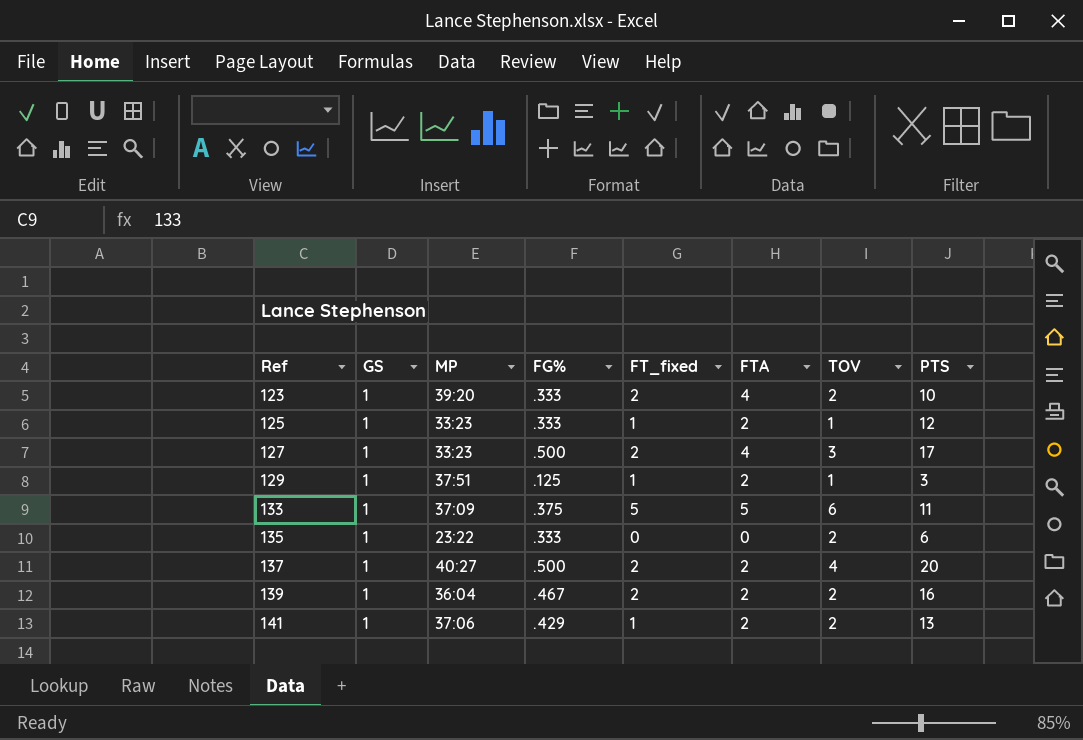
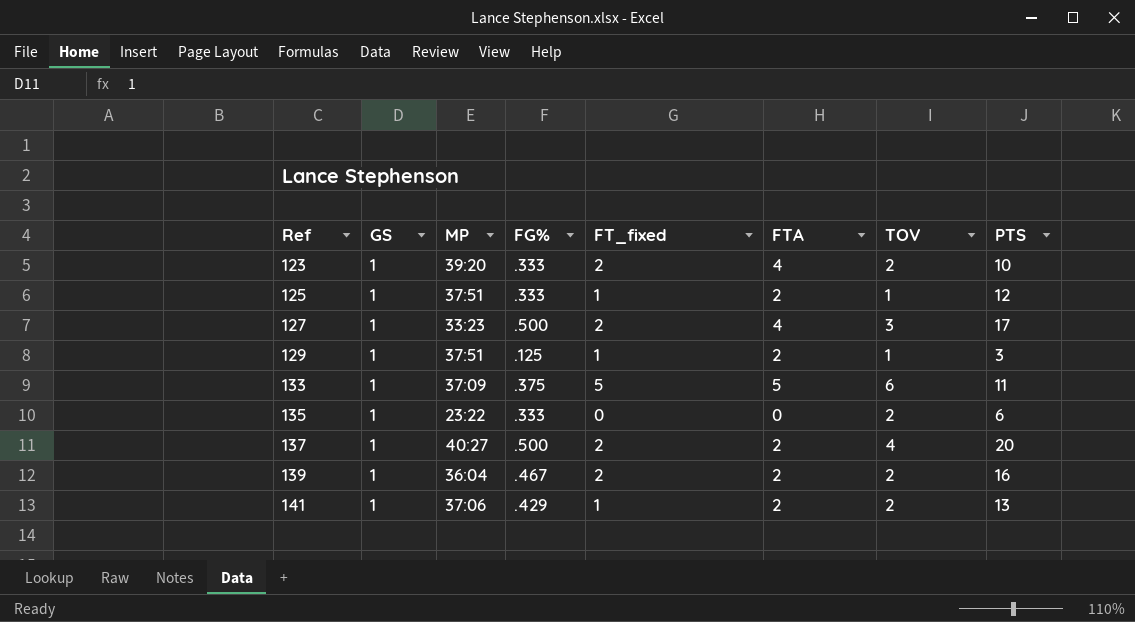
125 | MP: 33:23 -> 37:51

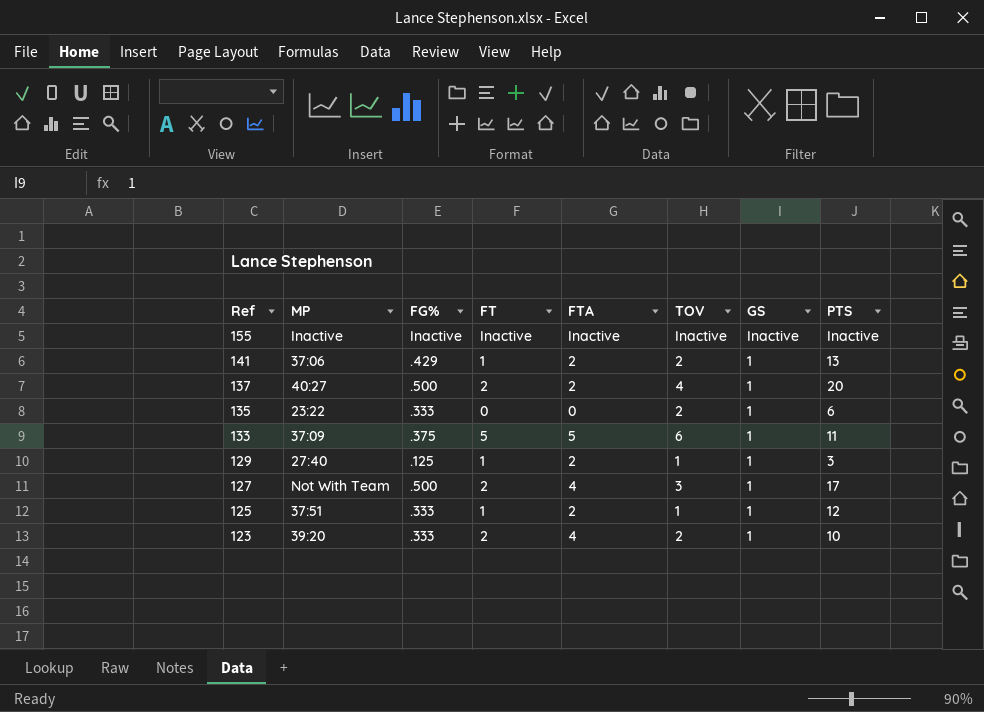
row order: Ref ascending -> Ref descending
column name: FT_fixed -> FT
column GS | position: 2 -> 7
row 139: 1 | 36:04 | .467 | 2 | 2 | 2 | 16 -> none
row 155: none -> Inactive | Inactive | Inactive | Inactive | Inactive | Inactive | Inactive
129 | MP: 37:51 -> 27:40
127 | MP: 33:23 -> Not With Team

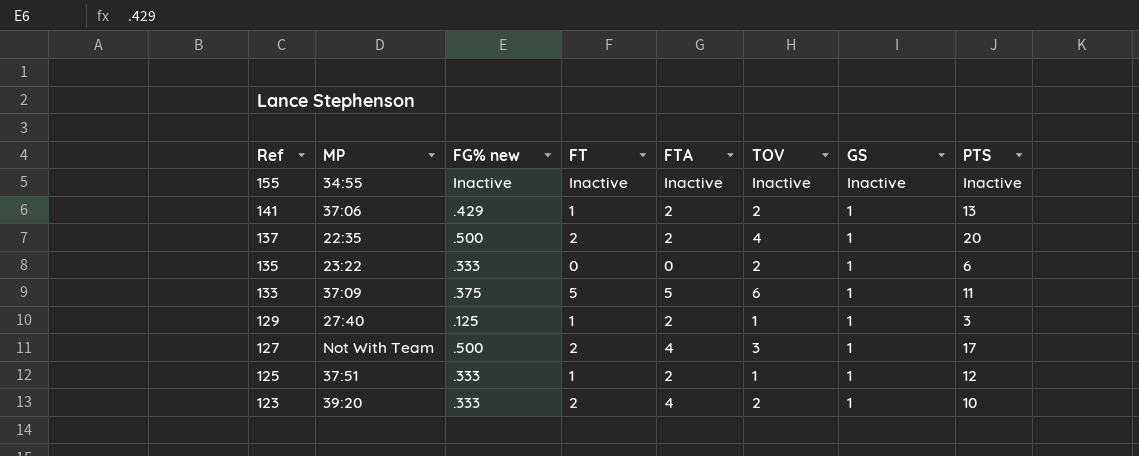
column name: FG% -> FG% new
155 | MP: Inactive -> 34:55
137 | MP: 40:27 -> 22:35

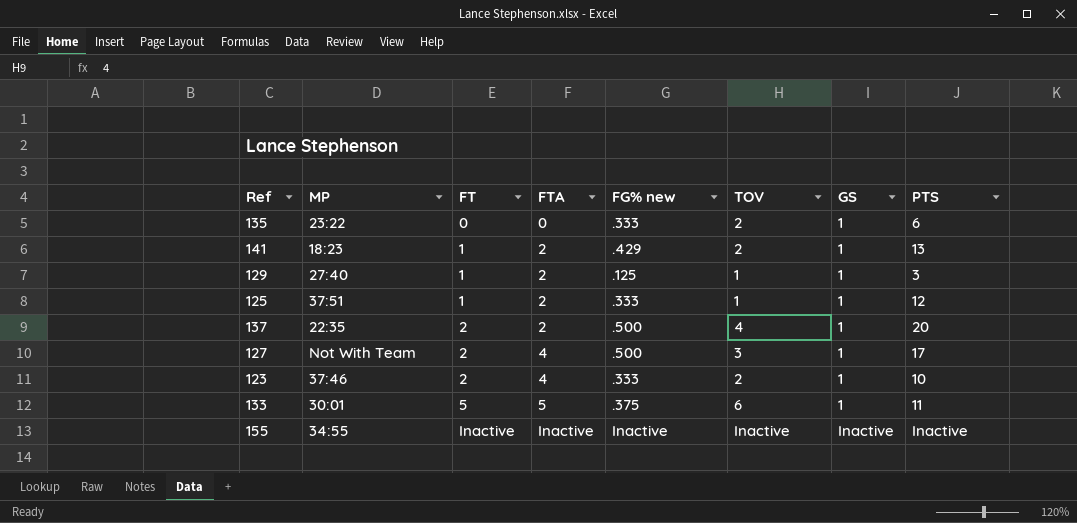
row order: Ref descending -> FT ascending
column FG% new | position: 3 -> 5
141 | MP: 37:06 -> 18:23
123 | MP: 39:20 -> 37:46
133 | MP: 37:09 -> 30:01

